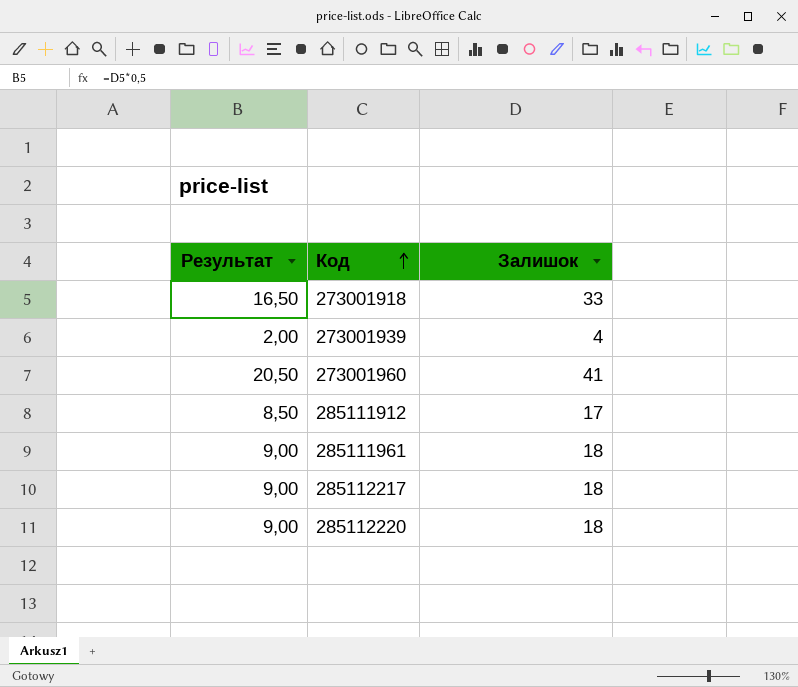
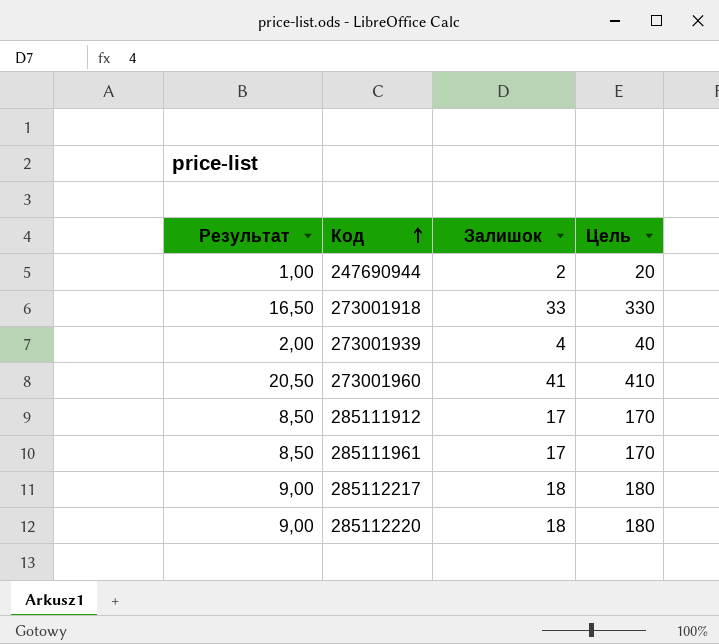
column Цель | formula: none -> [Залишок] * 10
row 247690944: none -> 1,00 | 2 | 20
285111961 | Результат: 9,00 -> 8,50
285111961 | Залишок: 18 -> 17

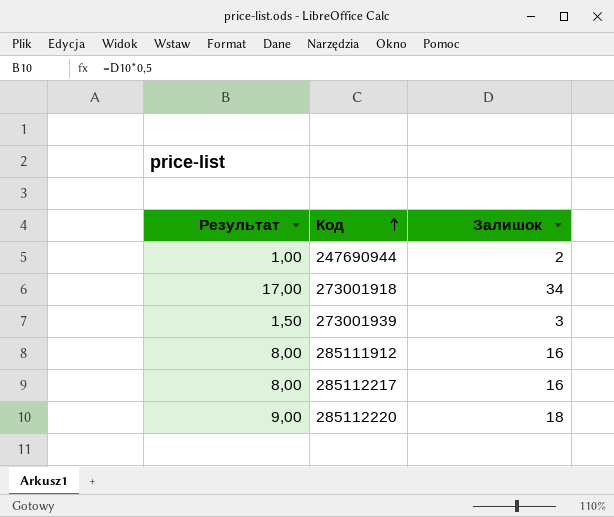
column Цель | formula: [Залишок] * 10 -> none
row 273001960: 20,50 | 41 | 410 -> none
row 285111961: 8,50 | 17 | 170 -> none
273001918 | Результат: 16,50 -> 17,00
273001918 | Залишок: 33 -> 34
273001939 | Результат: 2,00 -> 1,50
273001939 | Залишок: 4 -> 3
285111912 | Результат: 8,50 -> 8,00
285111912 | Залишок: 17 -> 16
285112217 | Результат: 9,00 -> 8,00
285112217 | Залишок: 18 -> 16

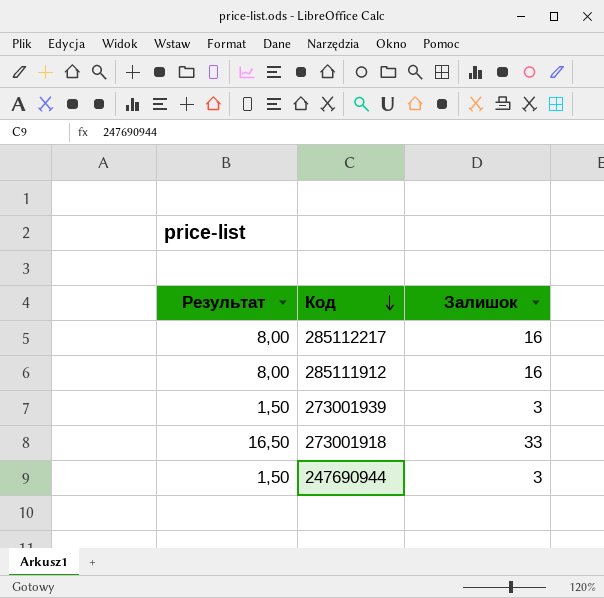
row order: Код ascending -> Код descending
row 285112220: 9,00 | 18 -> none
273001918 | Результат: 17,00 -> 16,50
273001918 | Залишок: 34 -> 33
247690944 | Результат: 1,00 -> 1,50
247690944 | Залишок: 2 -> 3

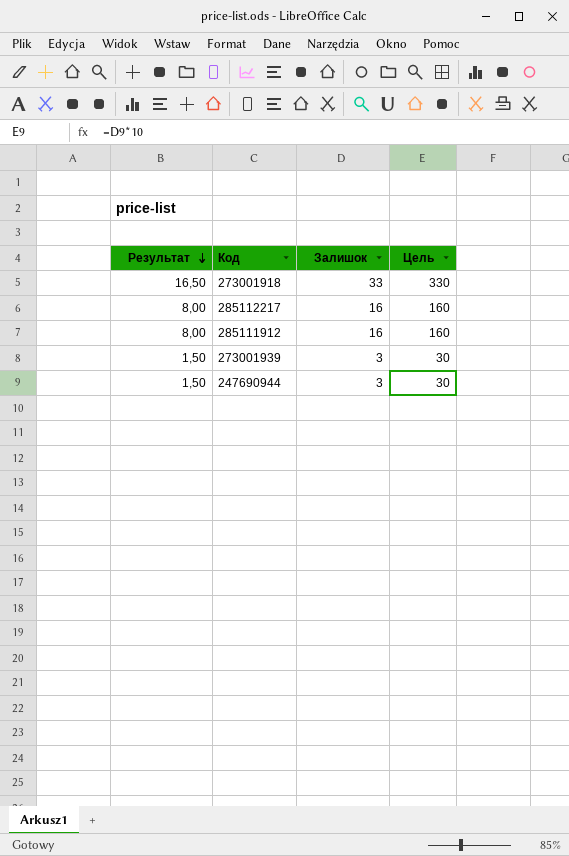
row order: Код descending -> Результат descending
column Цель | formula: none -> [Залишок] * 10

